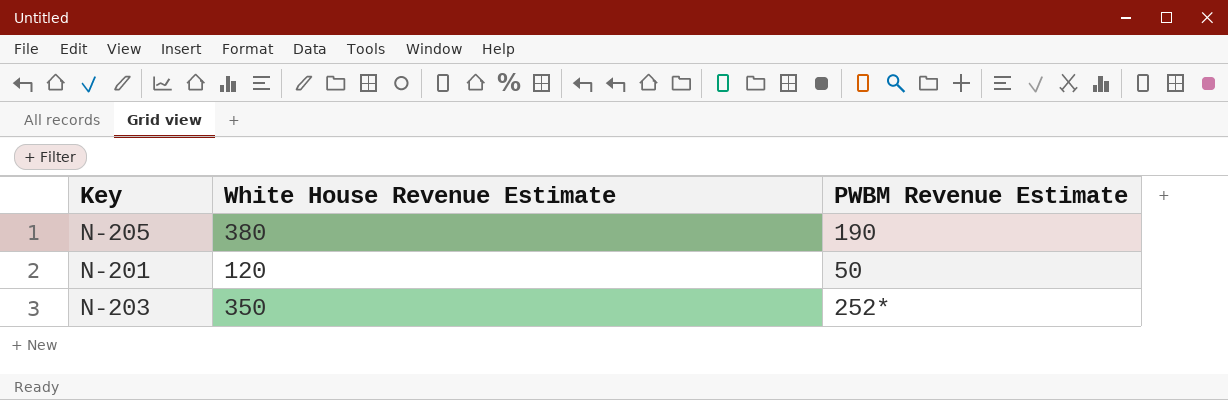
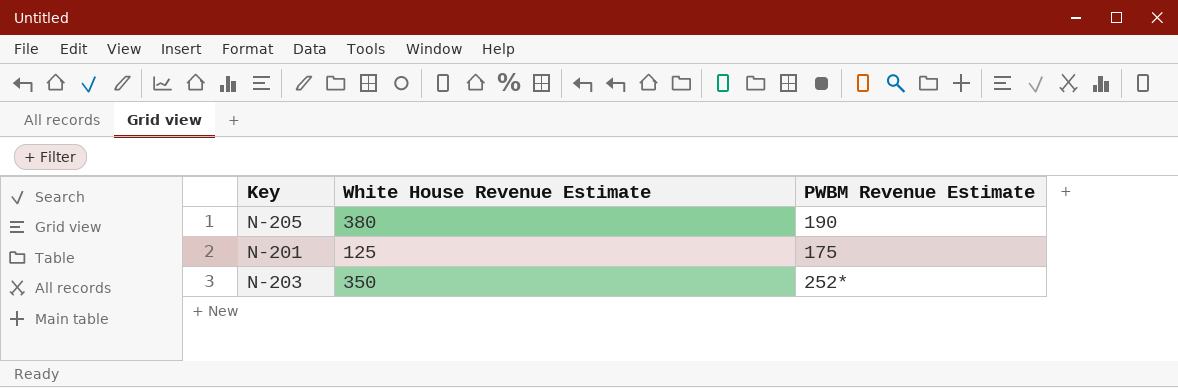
N-201 | White House Revenue Estimate: 120 -> 125
N-201 | PWBM Revenue Estimate: 50 -> 175

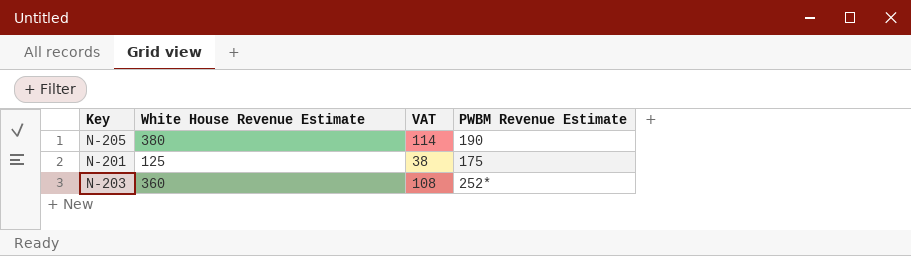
column VAT | formula: none -> [White House Revenue Estimate] * 0.3
N-203 | White House Revenue Estimate: 350 -> 360

